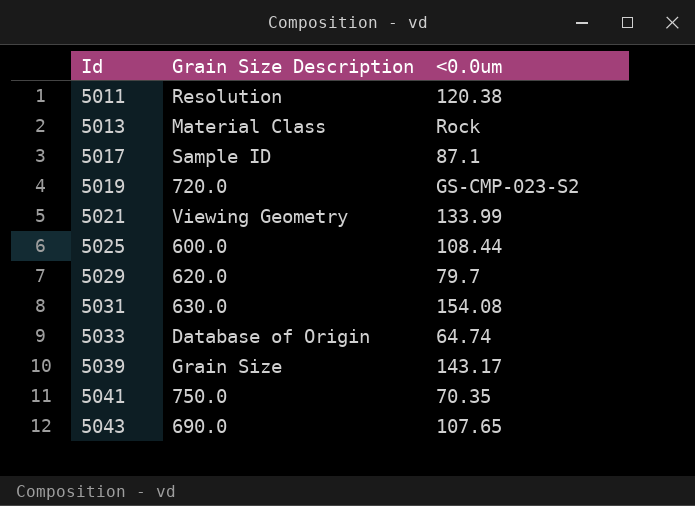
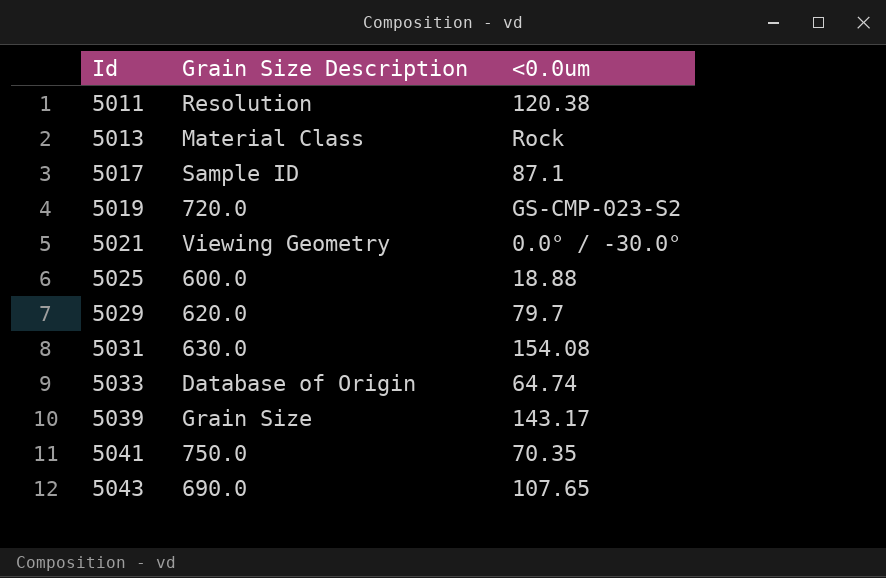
5021 | <0.0um: 133.99 -> 0.0° / -30.0°
5025 | <0.0um: 108.44 -> 18.88

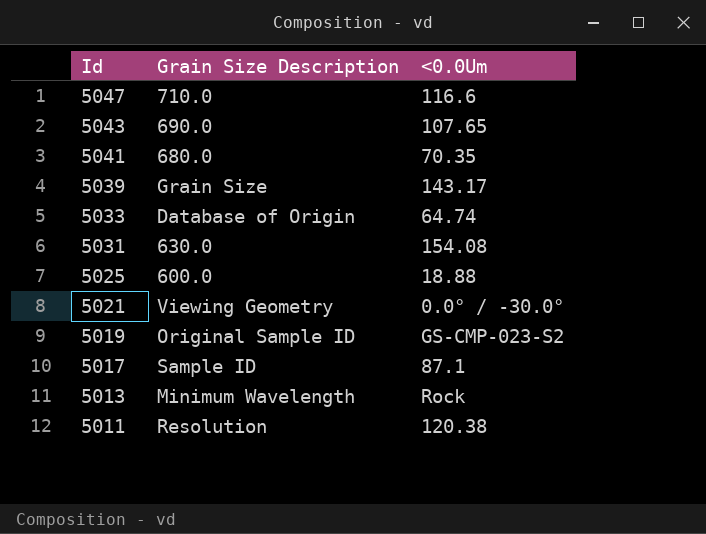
row order: Id ascending -> Id descending
column name: <0.0um -> <0.0Um
row 5029: 620.0 | 79.7 -> none
row 5047: none -> 710.0 | 116.6
5041 | Grain Size Description: 750.0 -> 680.0
5019 | Grain Size Description: 720.0 -> Original Sample ID
5013 | Grain Size Description: Material Class -> Minimum Wavelength

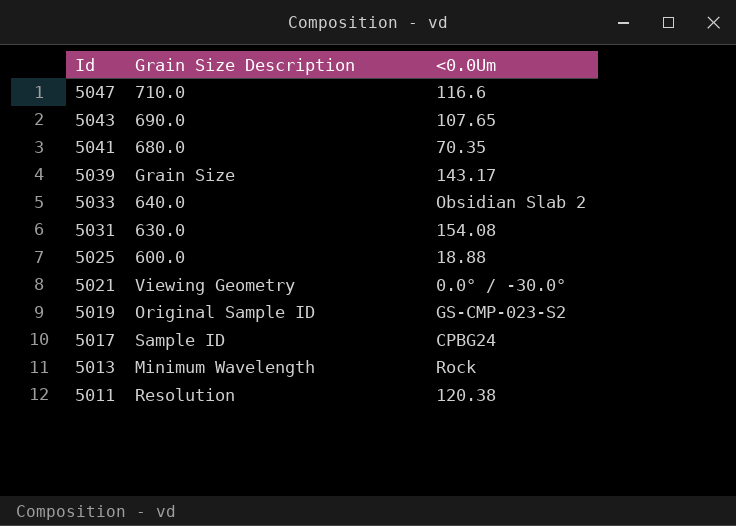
5033 | Grain Size Description: Database of Origin -> 640.0
5033 | <0.0Um: 64.74 -> Obsidian Slab 2
5017 | <0.0Um: 87.1 -> CPBG24

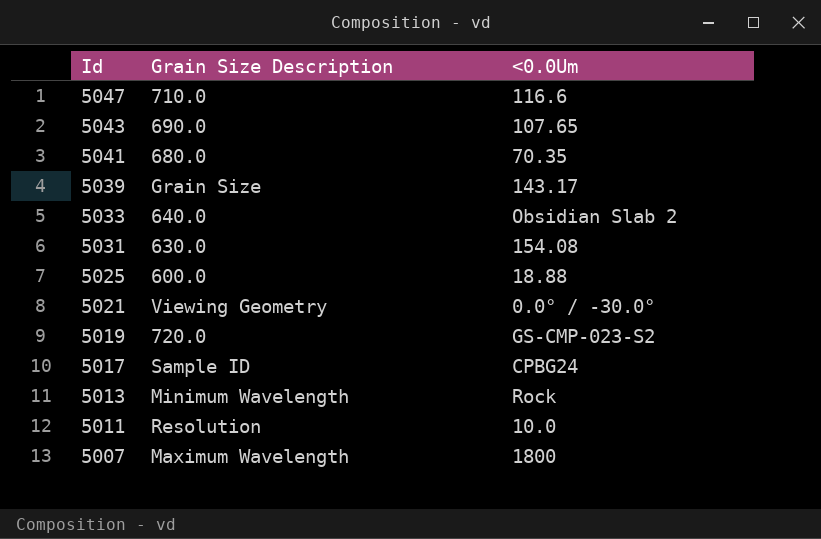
5019 | Grain Size Description: Original Sample ID -> 720.0
5011 | <0.0Um: 120.38 -> 10.0
row 5007: none -> Maximum Wavelength | 1800

